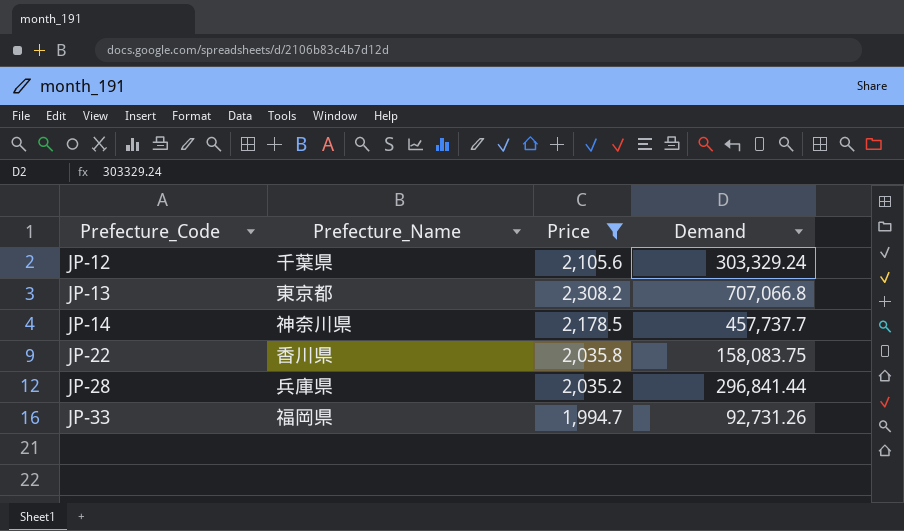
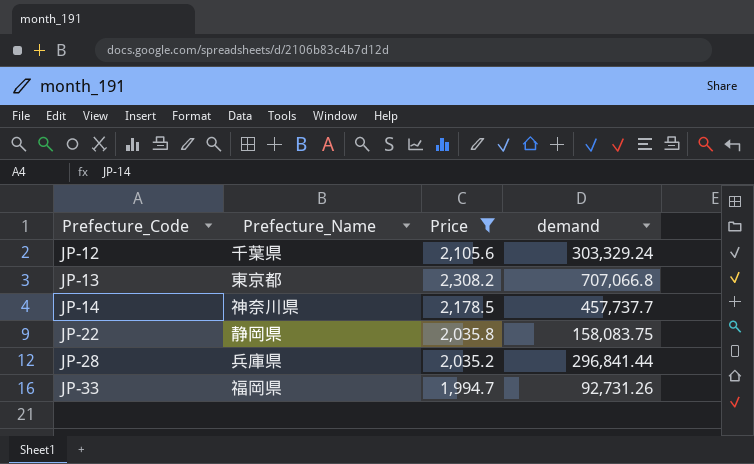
column name: Demand -> demand
JP-22 | Prefecture_Name: 香川県 -> 静岡県

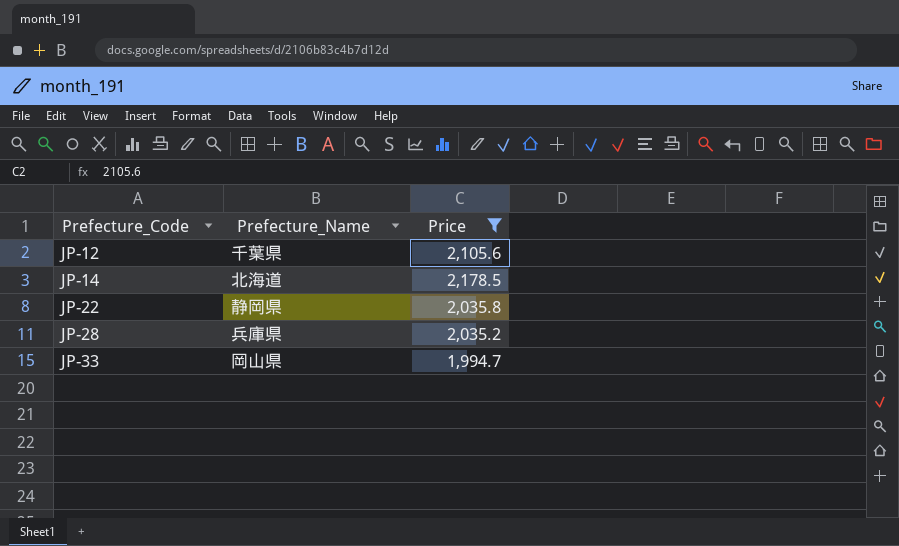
column demand | position: 4 -> none
row JP-13: 東京都 | 2,308.2 | 707,066.8 -> none
JP-14 | Prefecture_Name: 神奈川県 -> 北海道
JP-33 | Prefecture_Name: 福岡県 -> 岡山県

